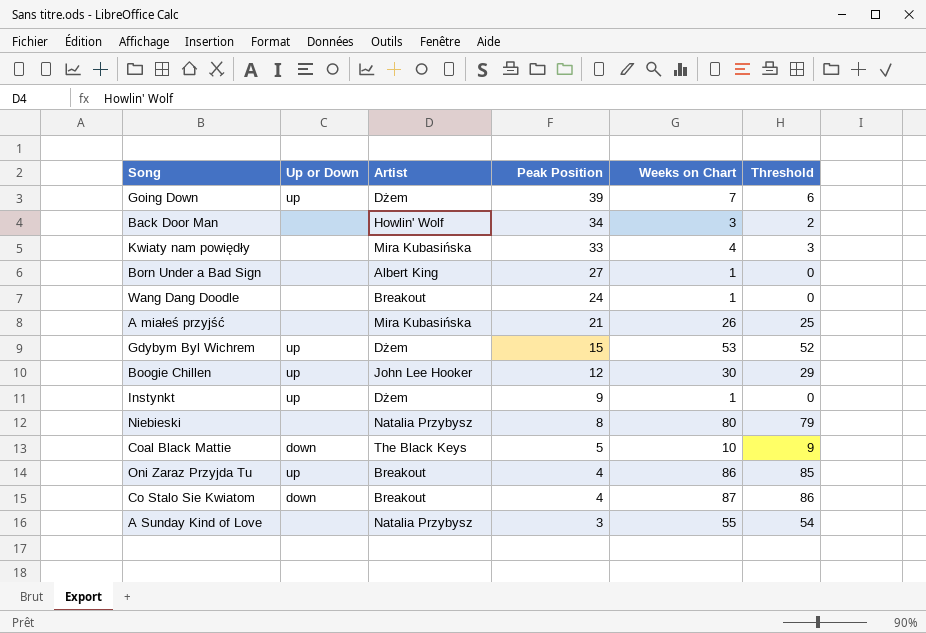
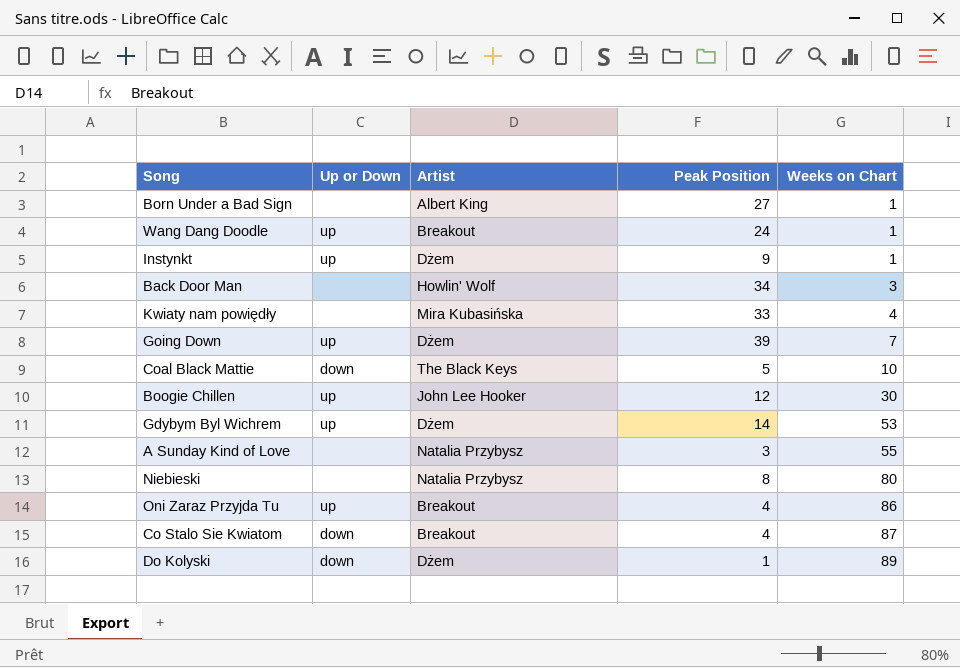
row order: Peak Position descending -> Weeks on Chart ascending
column Threshold | formula: [Weeks on Chart] - 1 -> none
row A miałeś przyjść: none | Mira Kubasińska | 21 | 26 | 25 -> none
Wang Dang Doodle | Up or Down: none -> up
Gdybym Byl Wichrem | Peak Position: 15 -> 14
row Do Kolyski: none -> down | Dżem | 1 | 89

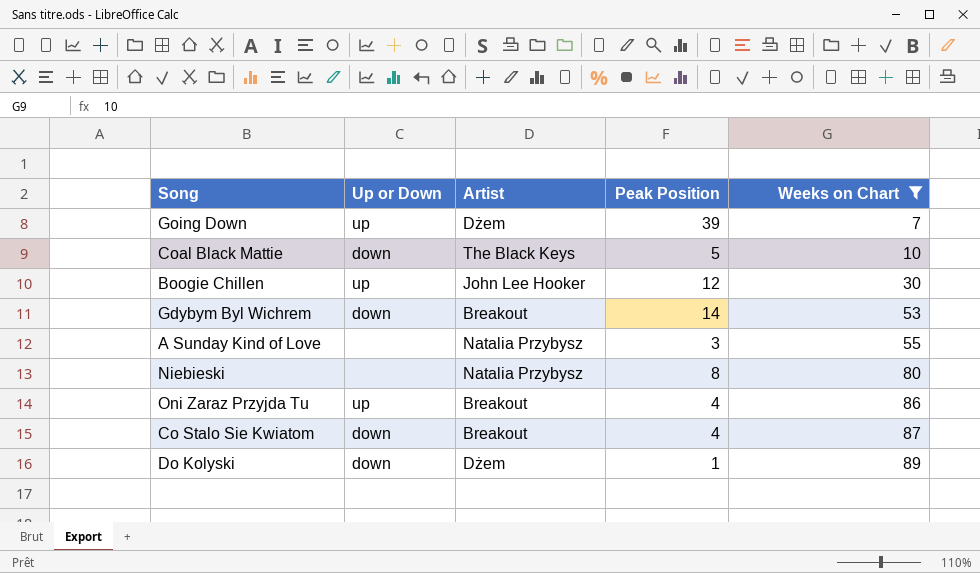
filter: none -> Weeks on Chart >= 7
Gdybym Byl Wichrem | Up or Down: up -> down
Gdybym Byl Wichrem | Artist: Dżem -> Breakout

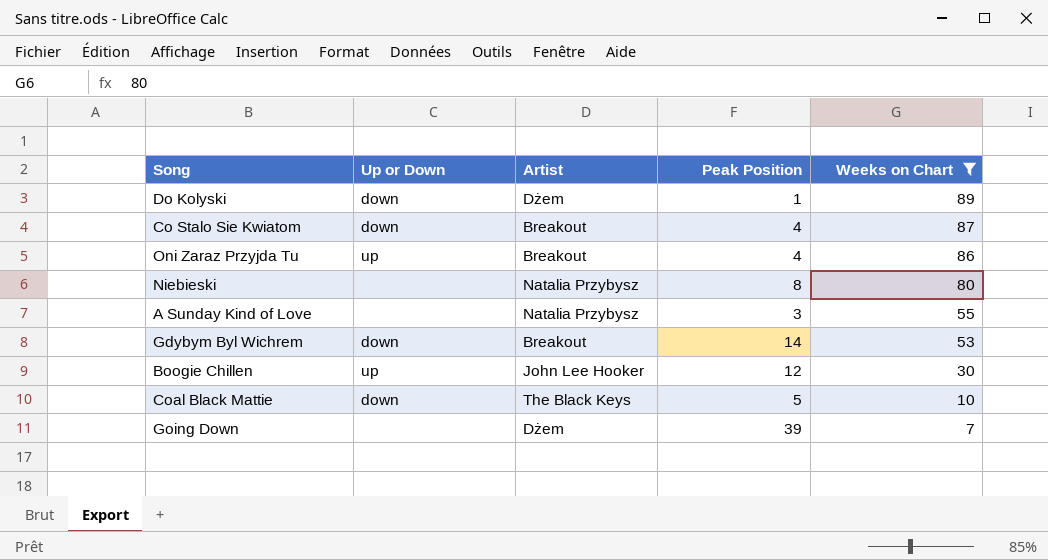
row order: Weeks on Chart ascending -> Weeks on Chart descending
Going Down | Up or Down: up -> none

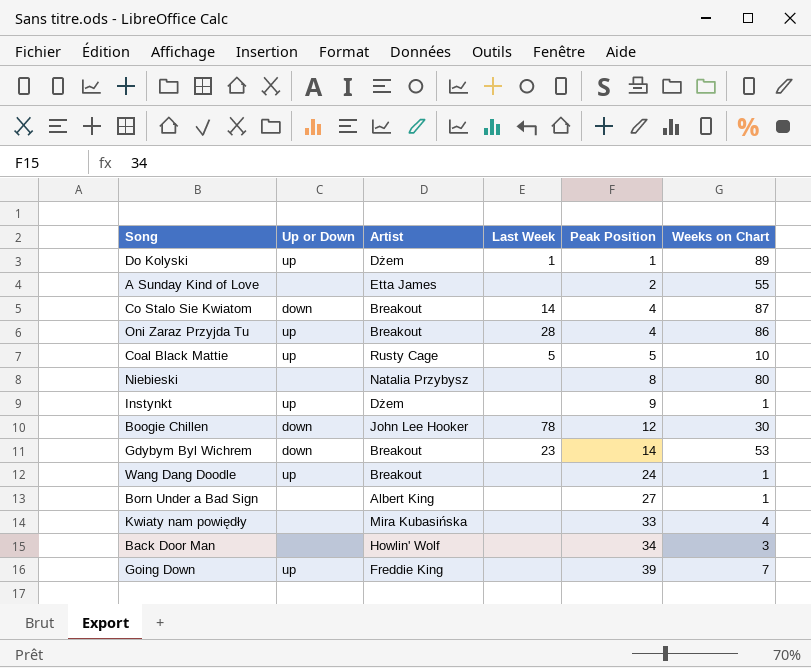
filter: Weeks on Chart >= 7 -> none
row order: Weeks on Chart descending -> Peak Position ascending
column Last Week | position: none -> 4
Do Kolyski | Up or Down: down -> up
A Sunday Kind of Love | Artist: Natalia Przybysz -> Etta James
A Sunday Kind of Love | Peak Position: 3 -> 2
Coal Black Mattie | Up or Down: down -> up
Coal Black Mattie | Artist: The Black Keys -> Rusty Cage
Boogie Chillen | Up or Down: up -> down
Going Down | Up or Down: none -> up
Going Down | Artist: Dżem -> Freddie King

